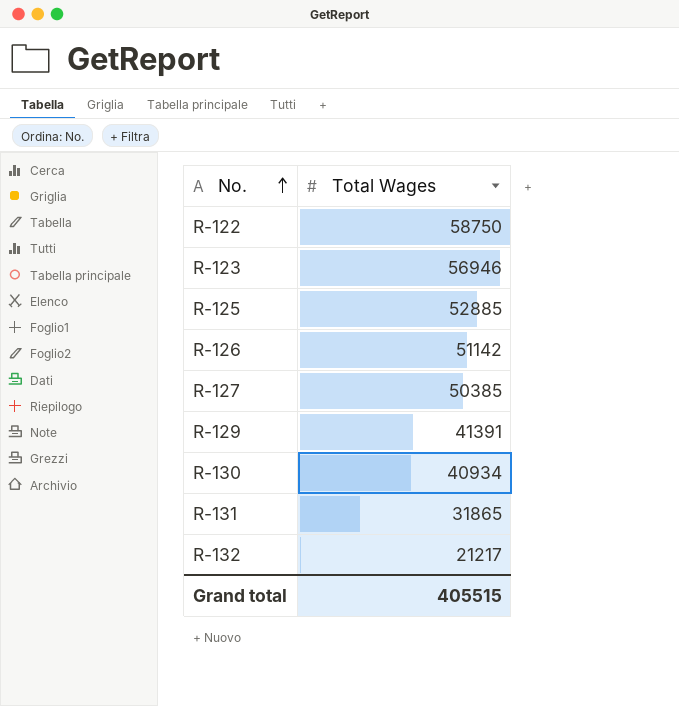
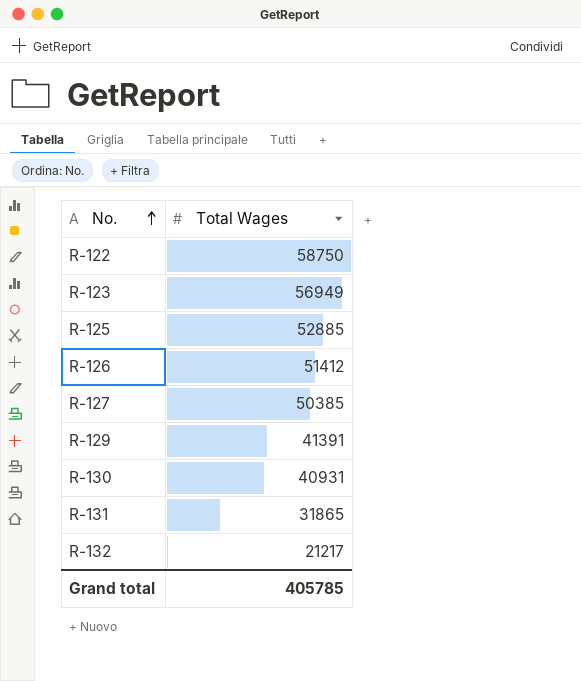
R-123 | Total Wages: 56946 -> 56949
R-126 | Total Wages: 51142 -> 51412
R-130 | Total Wages: 40934 -> 40931
Grand total | Total Wages: 405515 -> 405785

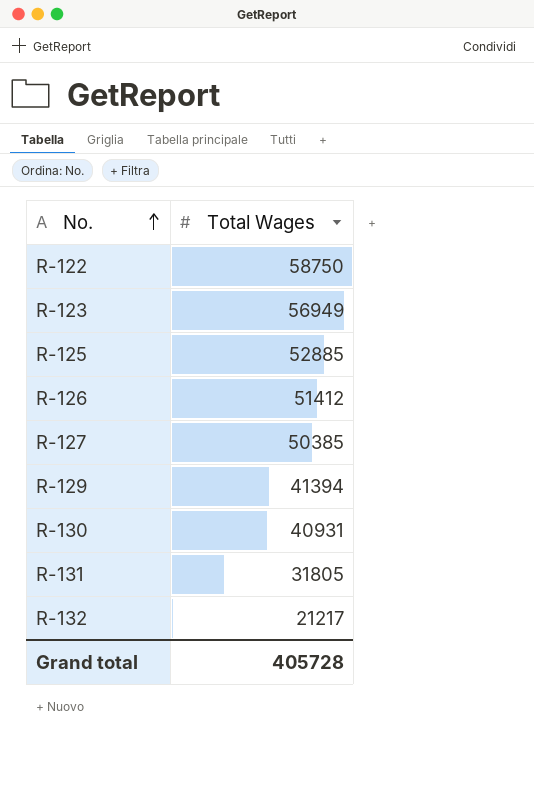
R-129 | Total Wages: 41391 -> 41394
R-131 | Total Wages: 31865 -> 31805
Grand total | Total Wages: 405785 -> 405728

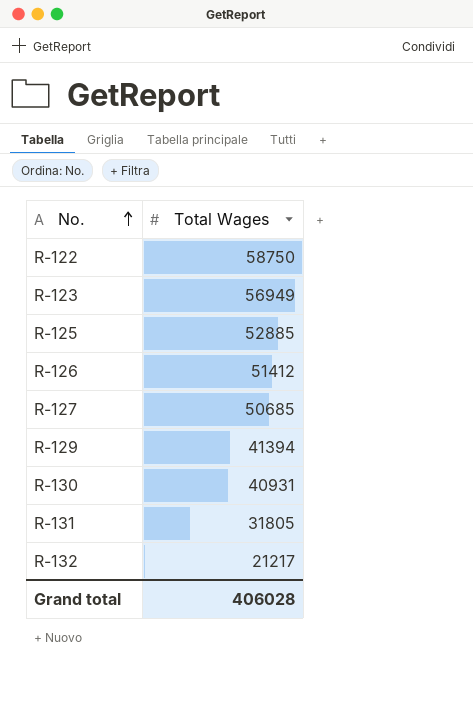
R-127 | Total Wages: 50385 -> 50685
Grand total | Total Wages: 405728 -> 406028

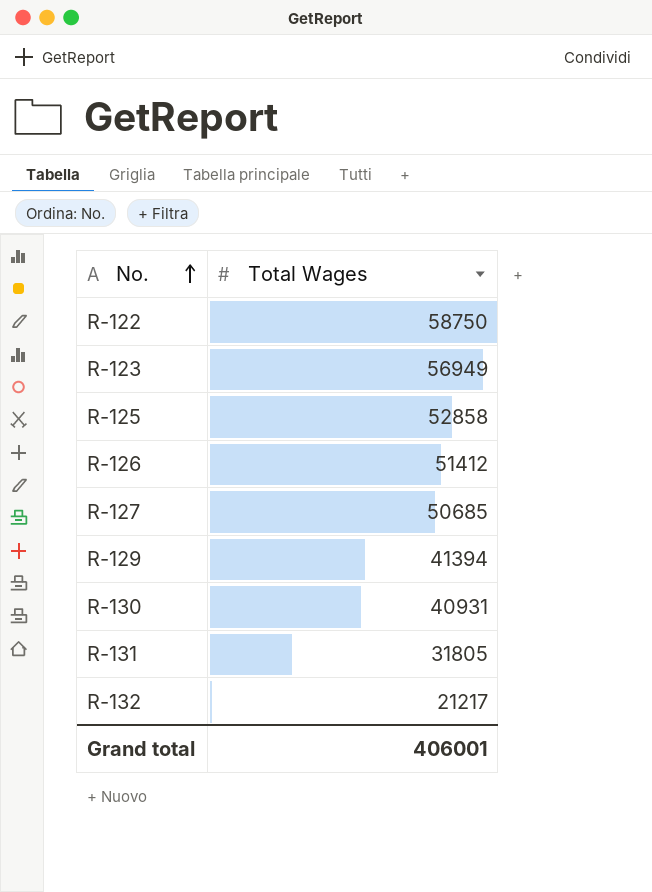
R-125 | Total Wages: 52885 -> 52858
Grand total | Total Wages: 406028 -> 406001

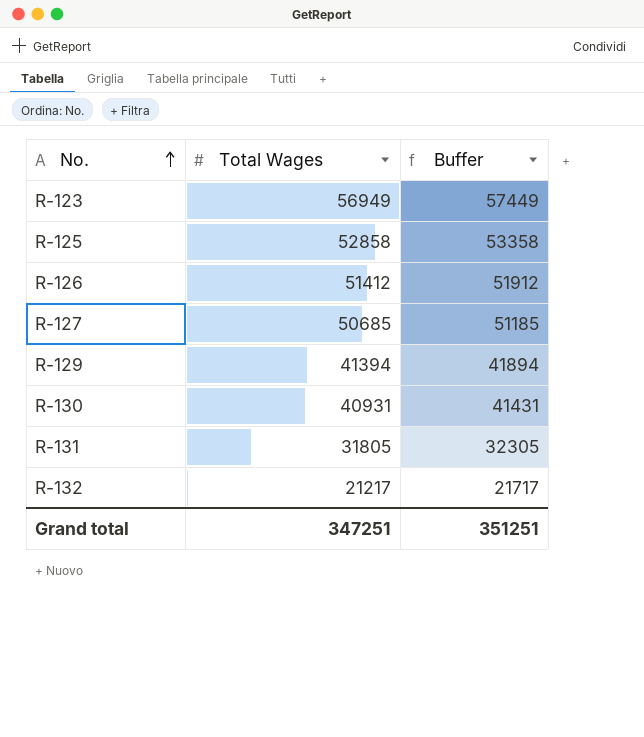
column Buffer | formula: none -> [Total Wages] + 500
row R-122: 58750 -> none
Grand total | Total Wages: 406001 -> 347251

